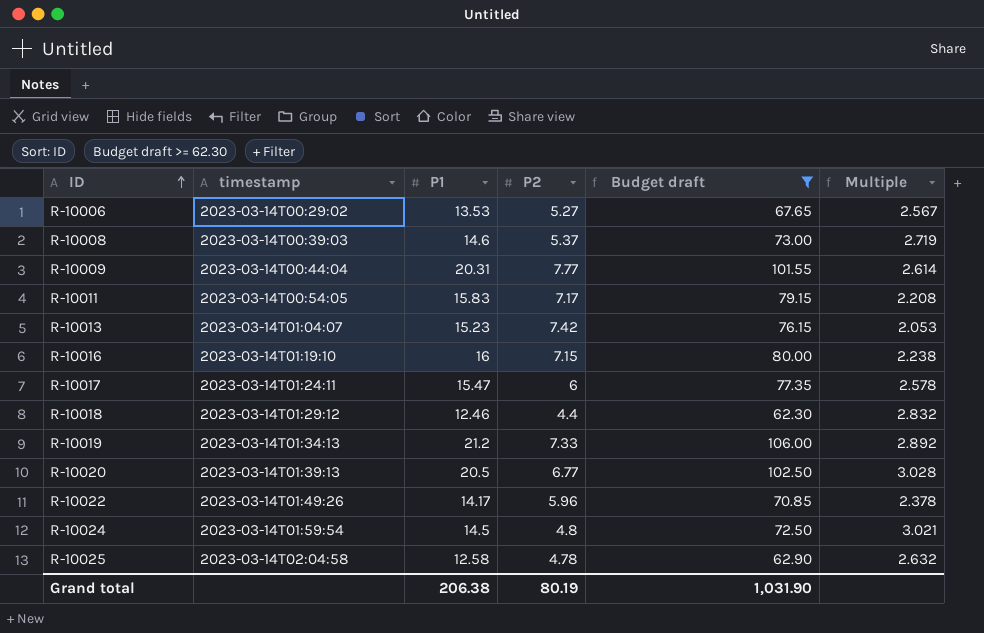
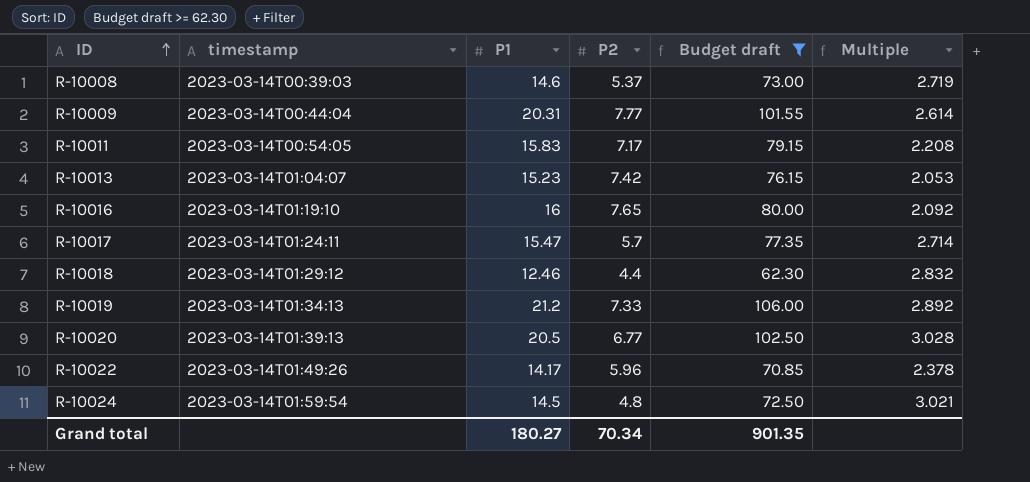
row R-10006: 2023-03-14T00:29:02 | 13.53 | 5.27 | 67.65 | 2.567 -> none
row R-10025: 2023-03-14T02:04:58 | 12.58 | 4.78 | 62.90 | 2.632 -> none
R-10016 | P2: 7.15 -> 7.65
R-10016 | Multiple: 2.238 -> 2.092
R-10017 | P2: 6 -> 5.7
R-10017 | Multiple: 2.578 -> 2.714
Grand total | P1: 206.38 -> 180.27
Grand total | P2: 80.19 -> 70.34
Grand total | Budget draft: 1,031.90 -> 901.35

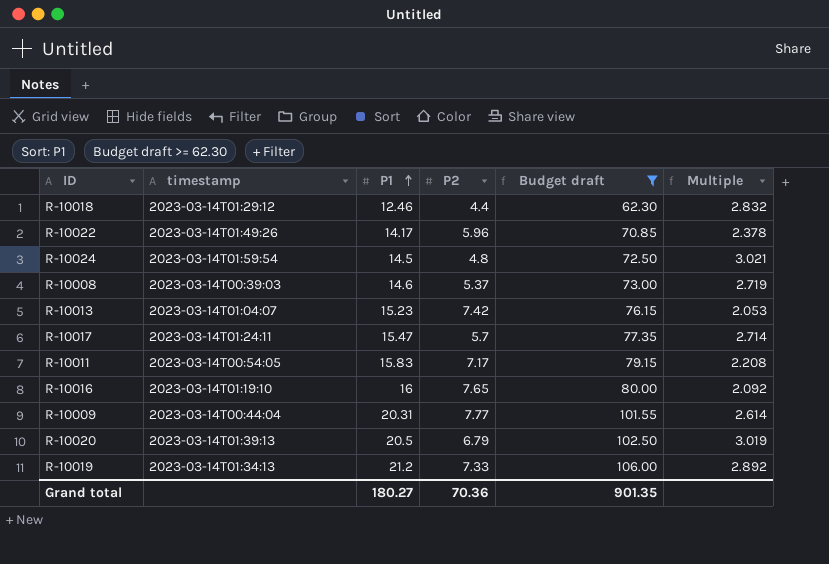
row order: ID ascending -> P1 ascending
R-10020 | P2: 6.77 -> 6.79
R-10020 | Multiple: 3.028 -> 3.019
Grand total | P2: 70.34 -> 70.36

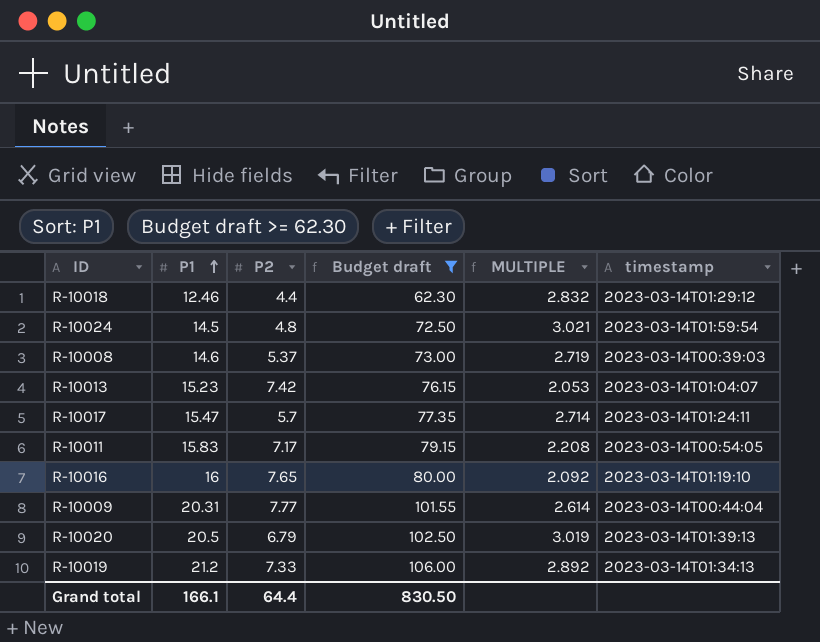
column name: Multiple -> MULTIPLE
column timestamp | position: 2 -> 6
row R-10022: 2023-03-14T01:49:26 | 14.17 | 5.96 | 70.85 | 2.378 -> none
Grand total | P1: 180.27 -> 166.1
Grand total | P2: 70.36 -> 64.4
Grand total | Budget draft: 901.35 -> 830.50

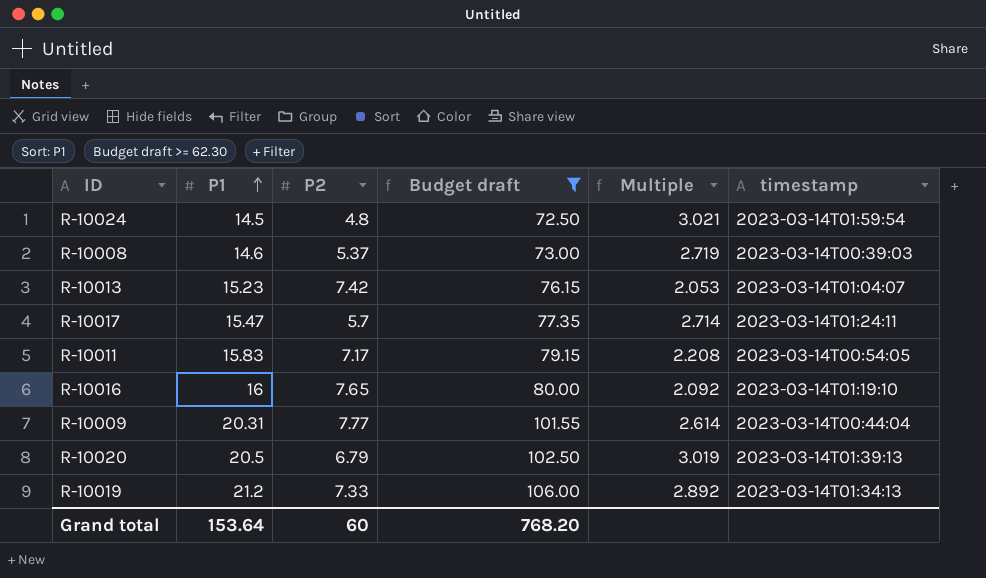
column name: MULTIPLE -> Multiple
row R-10018: 12.46 | 4.4 | 62.30 | 2.832 | 2023-03-14T01:29:12 -> none
Grand total | P1: 166.1 -> 153.64
Grand total | P2: 64.4 -> 60
Grand total | Budget draft: 830.50 -> 768.20

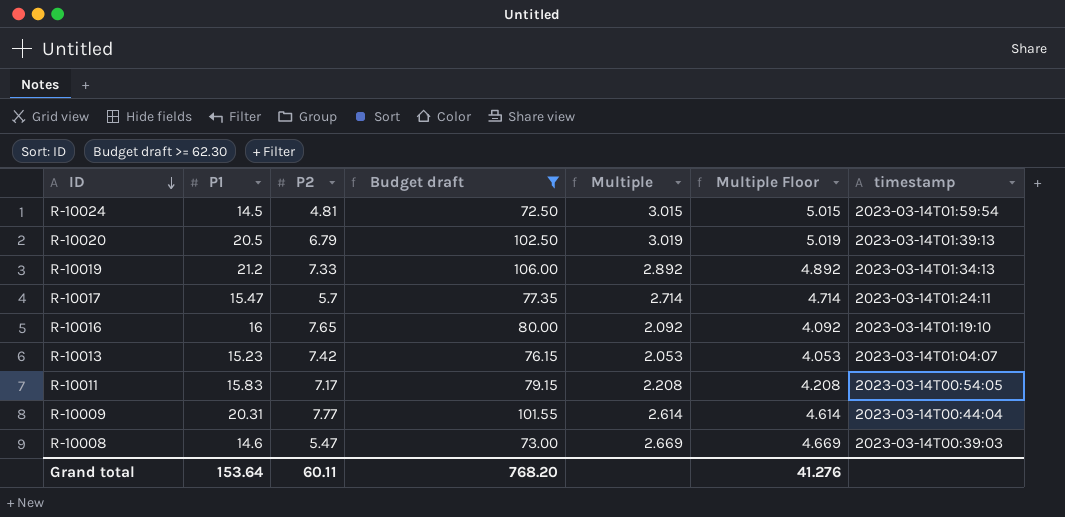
row order: P1 ascending -> ID descending
column Multiple Floor | formula: none -> [Multiple] + 2
R-10024 | P2: 4.8 -> 4.81
R-10024 | Multiple: 3.021 -> 3.015
R-10008 | P2: 5.37 -> 5.47
R-10008 | Multiple: 2.719 -> 2.669
Grand total | P2: 60 -> 60.11

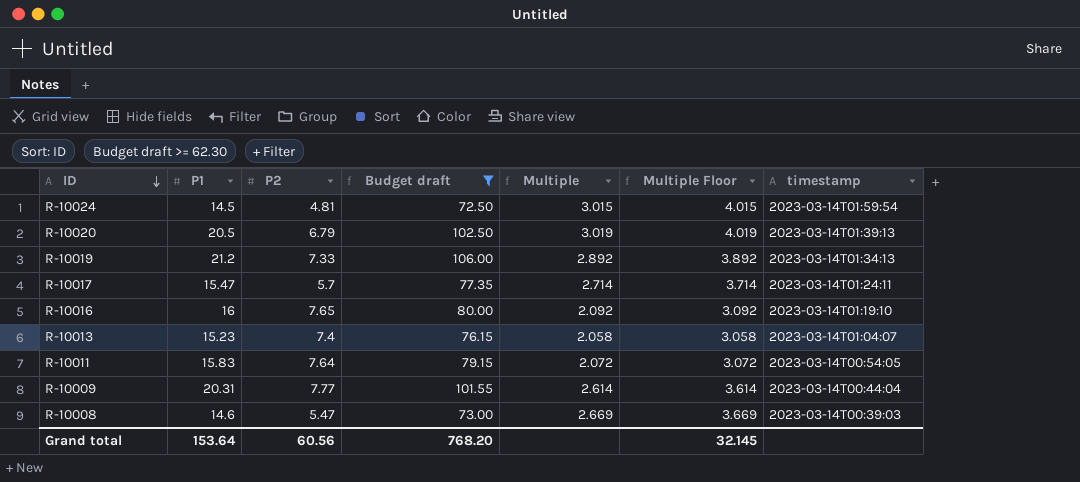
column Multiple Floor | formula: [Multiple] + 2 -> [Multiple] + 1
R-10013 | P2: 7.42 -> 7.4
R-10013 | Multiple: 2.053 -> 2.058
R-10011 | P2: 7.17 -> 7.64
R-10011 | Multiple: 2.208 -> 2.072
Grand total | P2: 60.11 -> 60.56
Grand total | Multiple Floor: 41.276 -> 32.145

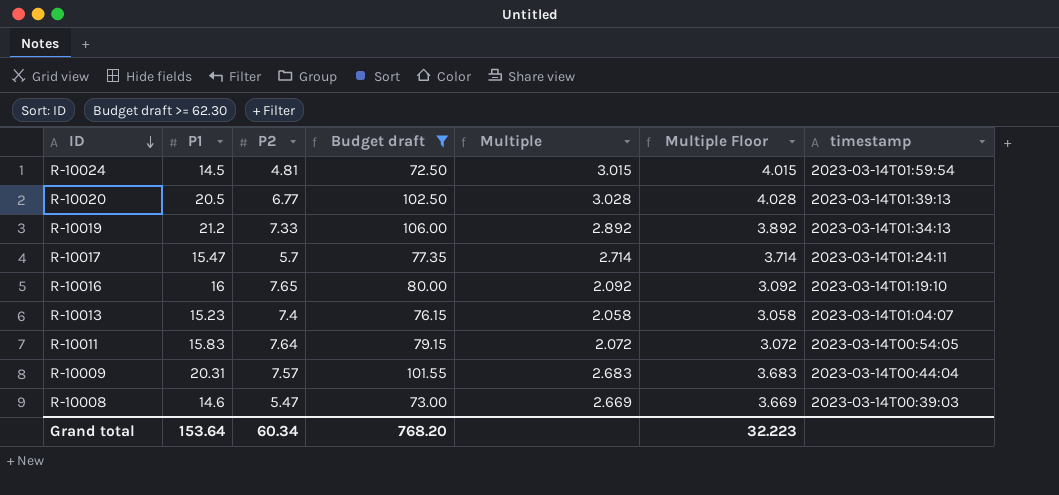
R-10020 | P2: 6.79 -> 6.77
R-10020 | Multiple: 3.019 -> 3.028
R-10020 | Multiple Floor: 4.019 -> 4.028
R-10009 | P2: 7.77 -> 7.57
R-10009 | Multiple: 2.614 -> 2.683
R-10009 | Multiple Floor: 3.614 -> 3.683
Grand total | P2: 60.56 -> 60.34
Grand total | Multiple Floor: 32.145 -> 32.223

